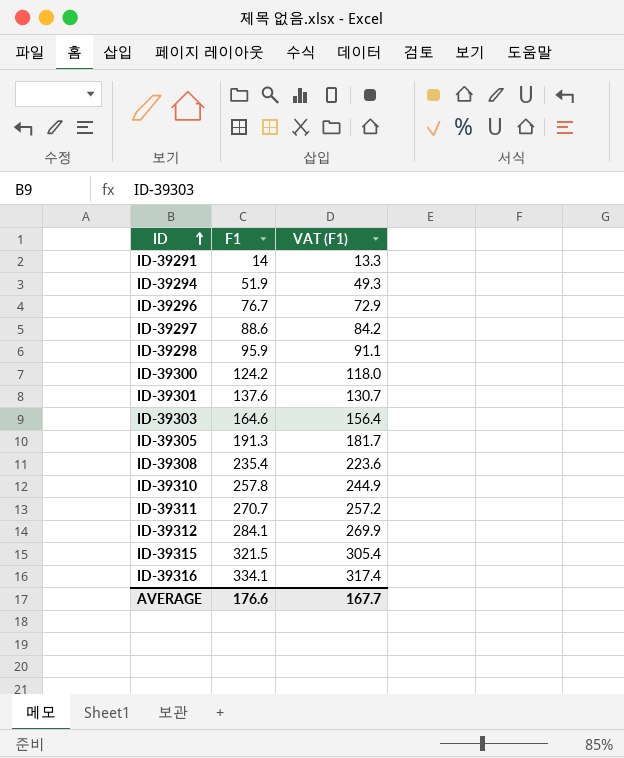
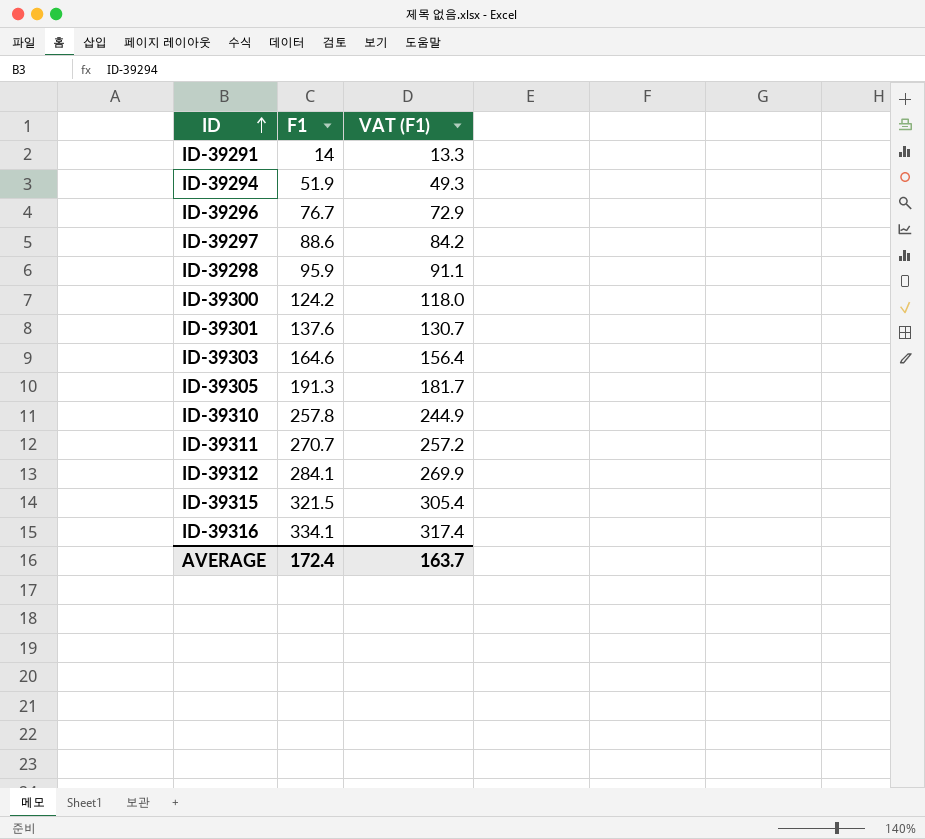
row ID-39308: 235.4 | 223.6 -> none
AVERAGE | F1: 176.6 -> 172.4
AVERAGE | VAT (F1): 167.7 -> 163.7

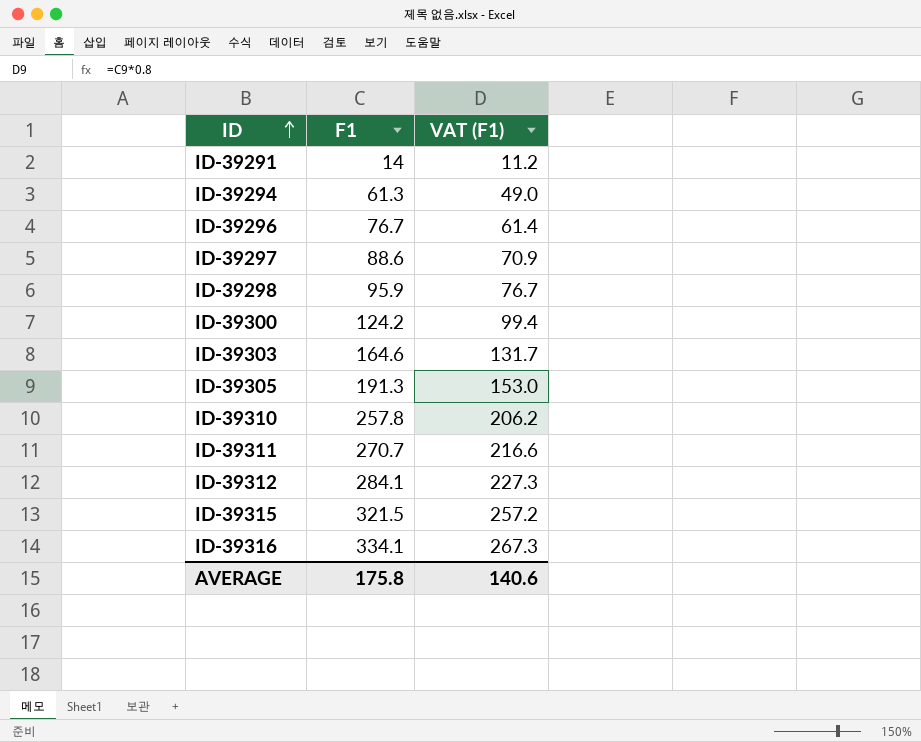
column VAT (F1) | formula: [F1] * 0.95 -> [F1] * 0.8
row ID-39301: 137.6 | 130.7 -> none
ID-39294 | F1: 51.9 -> 61.3
AVERAGE | F1: 172.4 -> 175.8
AVERAGE | VAT (F1): 163.7 -> 140.6

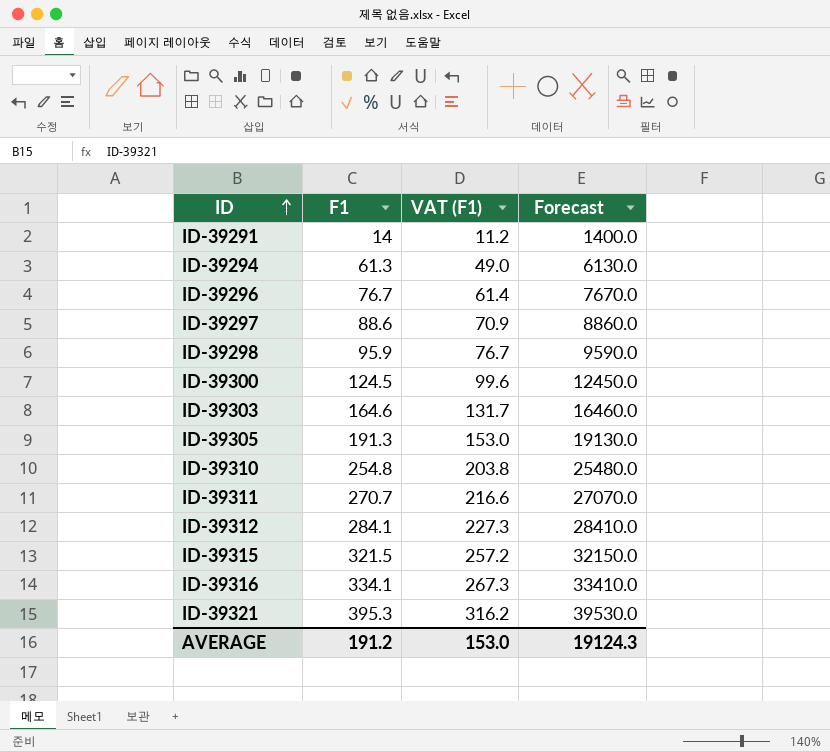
column Forecast | formula: none -> [F1] * 100
ID-39300 | F1: 124.2 -> 124.5
ID-39300 | VAT (F1): 99.4 -> 99.6
ID-39310 | F1: 257.8 -> 254.8
ID-39310 | VAT (F1): 206.2 -> 203.8
row ID-39321: none -> 395.3 | 316.2 | 39530.0
AVERAGE | F1: 175.8 -> 191.2
AVERAGE | VAT (F1): 140.6 -> 153.0

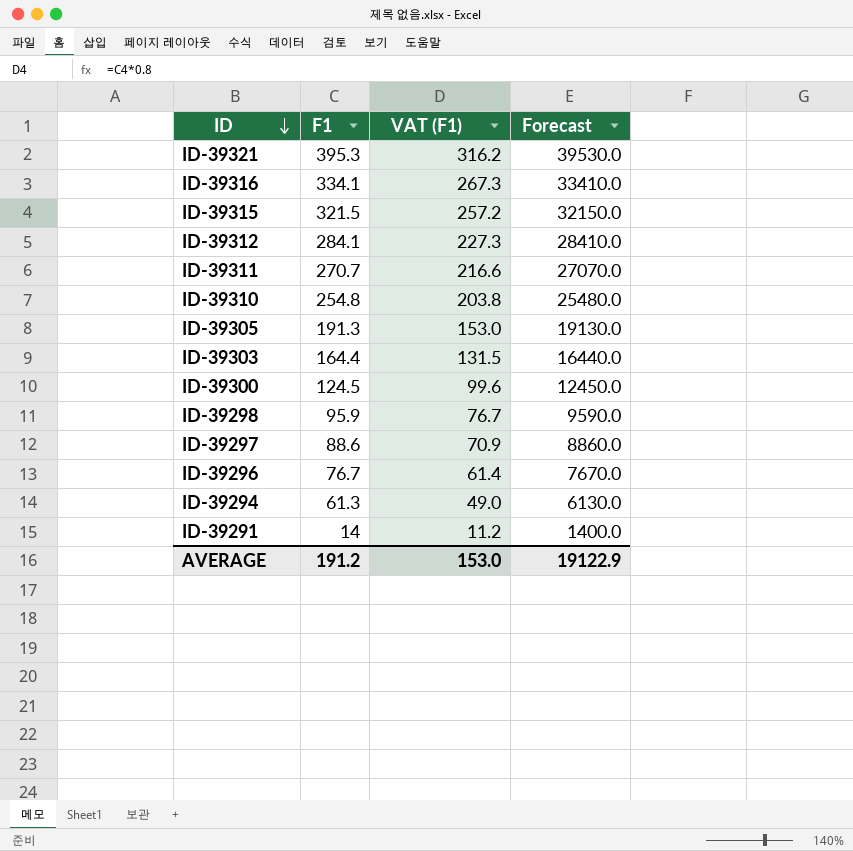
row order: ID ascending -> ID descending
ID-39303 | F1: 164.6 -> 164.4
ID-39303 | VAT (F1): 131.7 -> 131.5
ID-39303 | Forecast: 16460.0 -> 16440.0
AVERAGE | Forecast: 19124.3 -> 19122.9

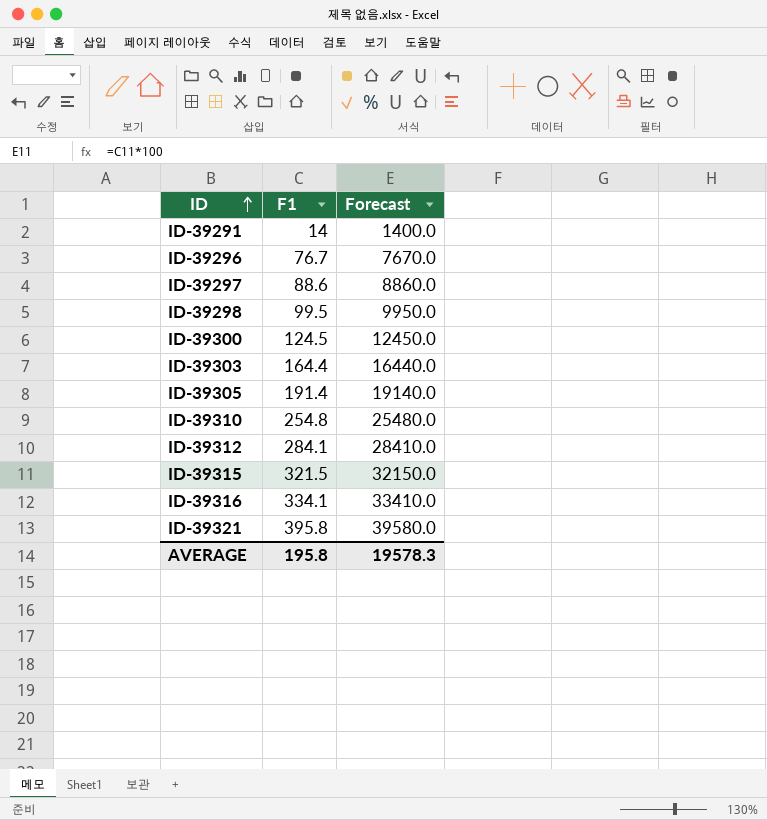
row order: ID descending -> ID ascending
column VAT (F1) | formula: [F1] * 0.8 -> none
row ID-39311: 270.7 | 216.6 | 27070.0 -> none
row ID-39294: 61.3 | 49.0 | 6130.0 -> none
ID-39298 | F1: 95.9 -> 99.5
ID-39298 | Forecast: 9590.0 -> 9950.0
ID-39305 | F1: 191.3 -> 191.4
ID-39305 | Forecast: 19130.0 -> 19140.0
ID-39321 | F1: 395.3 -> 395.8
ID-39321 | Forecast: 39530.0 -> 39580.0
AVERAGE | F1: 191.2 -> 195.8
AVERAGE | Forecast: 19122.9 -> 19578.3

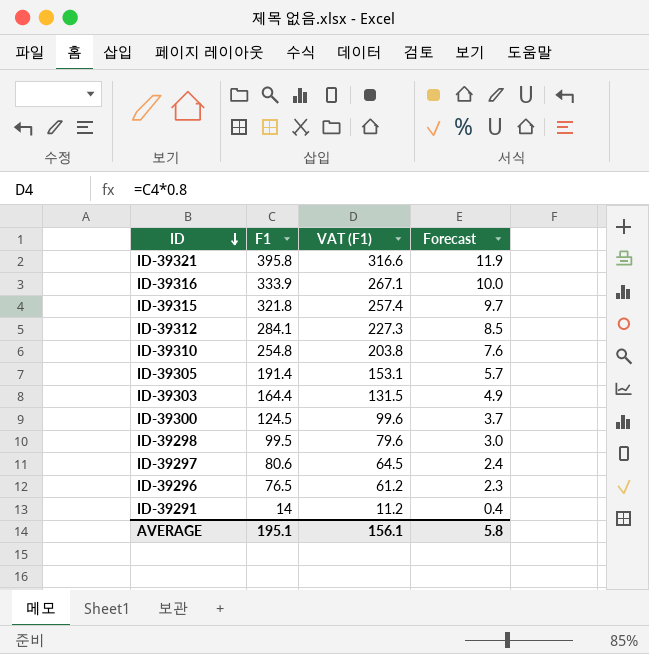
row order: ID ascending -> ID descending
column VAT (F1) | formula: none -> [F1] * 0.8
column Forecast | formula: [F1] * 100 -> [F1] * 0.03
ID-39316 | F1: 334.1 -> 333.9
ID-39315 | F1: 321.5 -> 321.8
ID-39297 | F1: 88.6 -> 80.6
ID-39296 | F1: 76.7 -> 76.5
AVERAGE | F1: 195.8 -> 195.1
AVERAGE | Forecast: 19578.3 -> 5.8

